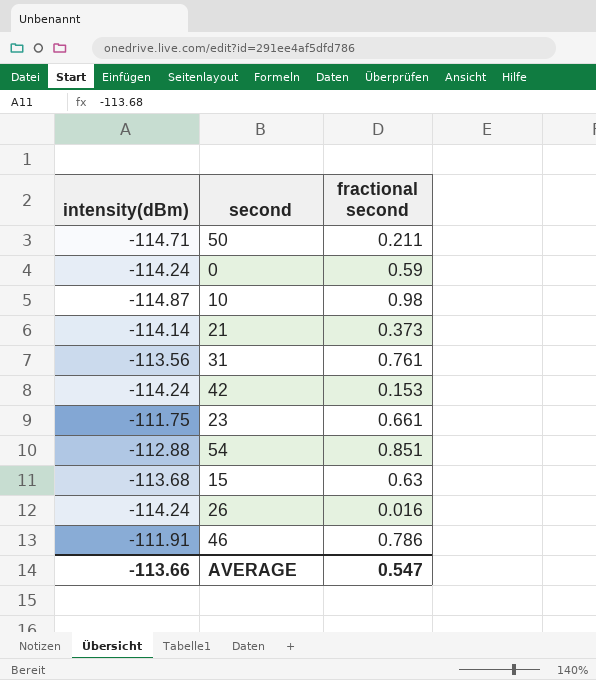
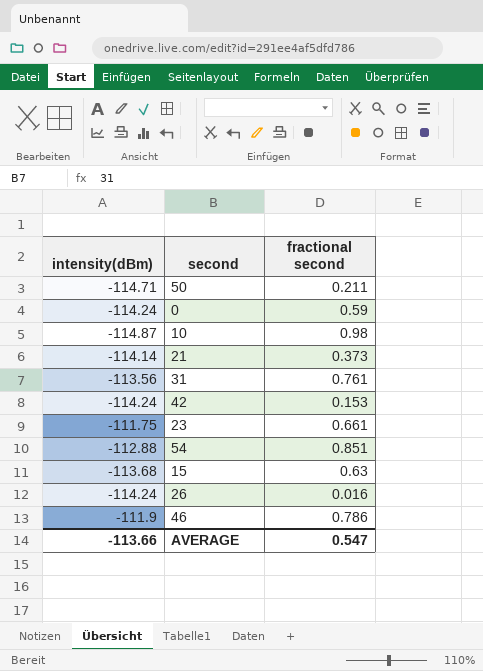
46 | intensity(dBm): -111.91 -> -111.9

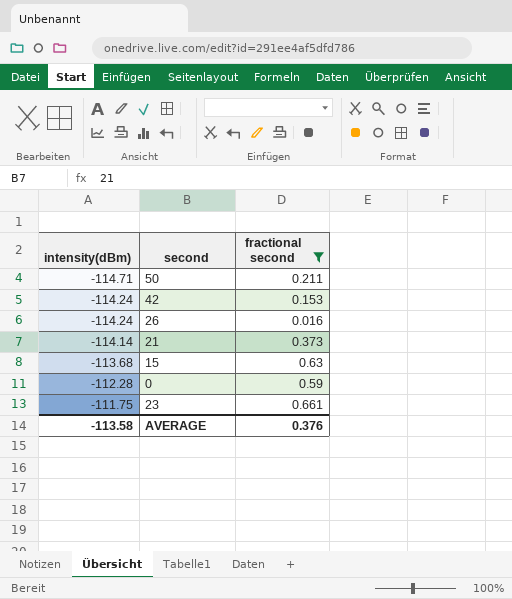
filter: none -> fractional second <= 0.661
row order: none -> intensity(dBm) ascending
0 | intensity(dBm): -114.24 -> -112.28
AVERAGE | intensity(dBm): -113.66 -> -113.58
AVERAGE | fractional second: 0.547 -> 0.376

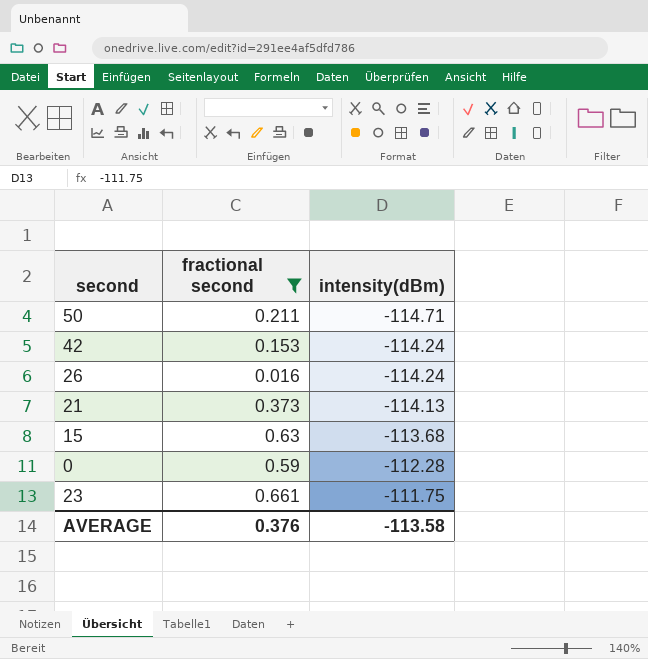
column intensity(dBm) | position: 1 -> 3
21 | intensity(dBm): -114.14 -> -114.13

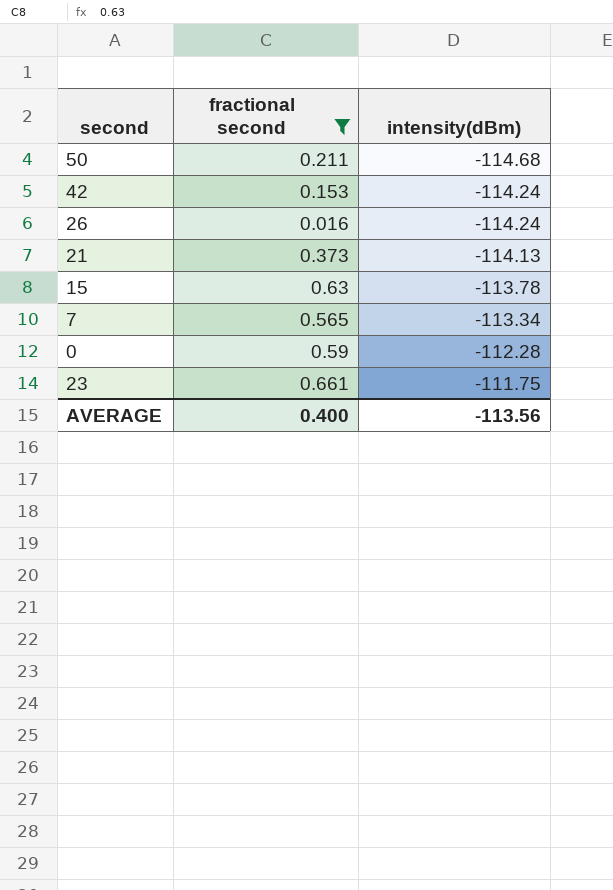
50 | intensity(dBm): -114.71 -> -114.68
15 | intensity(dBm): -113.68 -> -113.78
row 7: none -> 0.565 | -113.34
AVERAGE | fractional second: 0.376 -> 0.400
AVERAGE | intensity(dBm): -113.58 -> -113.56

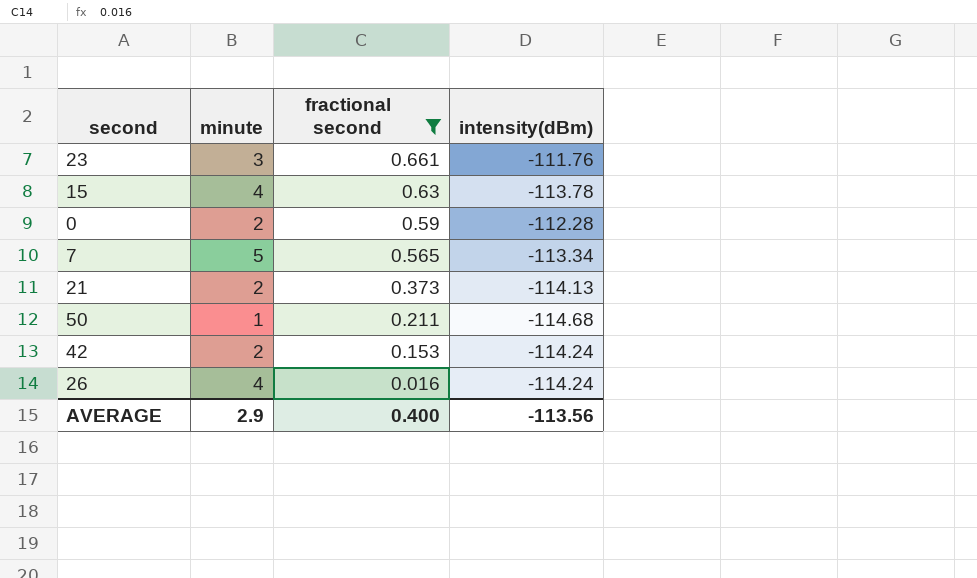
row order: intensity(dBm) ascending -> fractional second descending
column minute | position: none -> 2
23 | intensity(dBm): -111.75 -> -111.76

